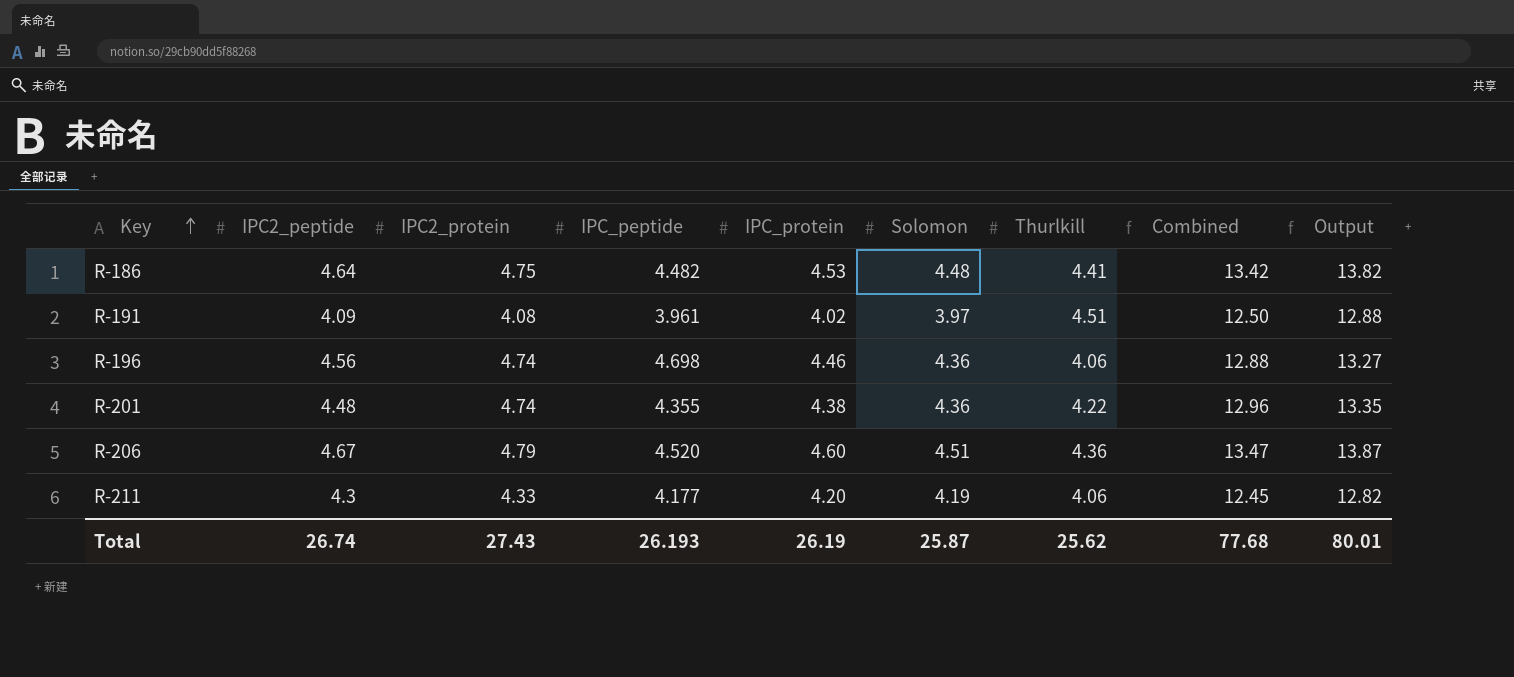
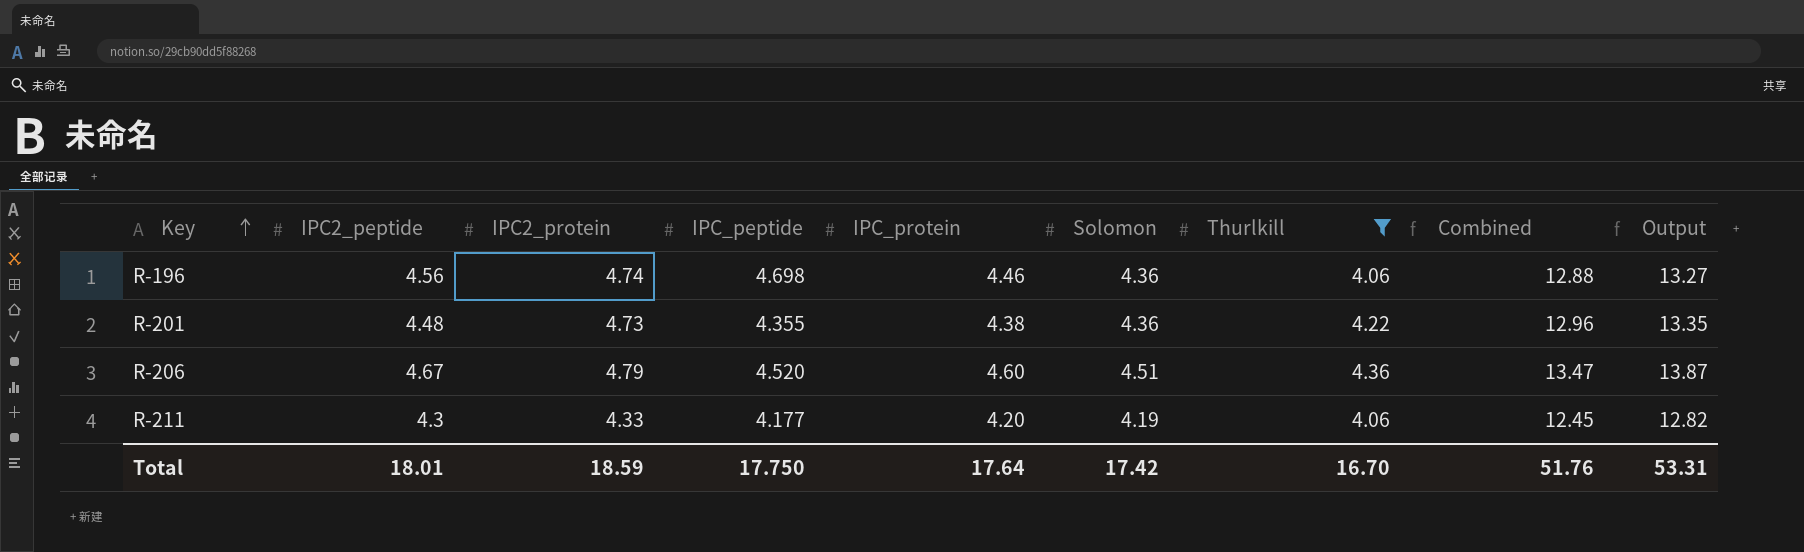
filter: none -> Thurlkill <= 4.36
R-201 | IPC2_protein: 4.74 -> 4.73
Total | IPC2_peptide: 26.74 -> 18.01
Total | IPC2_protein: 27.43 -> 18.59
Total | IPC_peptide: 26.193 -> 17.750
Total | IPC_protein: 26.19 -> 17.64
Total | Solomon: 25.87 -> 17.42
Total | Thurlkill: 25.62 -> 16.70
Total | Combined: 77.68 -> 51.76
Total | Output: 80.01 -> 53.31

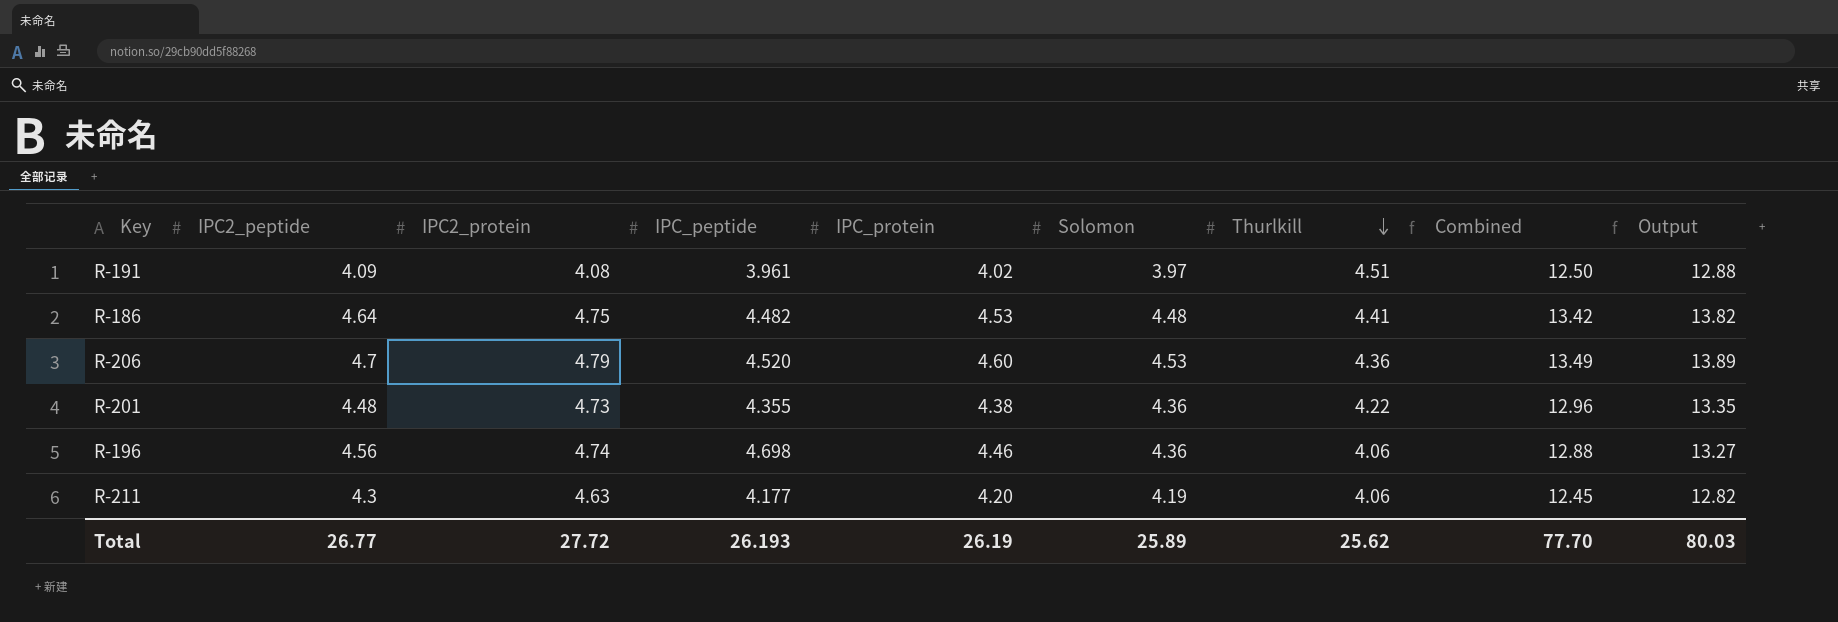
filter: Thurlkill <= 4.36 -> none
row order: Key ascending -> Thurlkill descending
R-206 | IPC2_peptide: 4.67 -> 4.7
R-206 | Solomon: 4.51 -> 4.53
R-206 | Combined: 13.47 -> 13.49
R-206 | Output: 13.87 -> 13.89
R-211 | IPC2_protein: 4.33 -> 4.63
Total | IPC2_peptide: 18.01 -> 26.77
Total | IPC2_protein: 18.59 -> 27.72
Total | IPC_peptide: 17.750 -> 26.193
Total | IPC_protein: 17.64 -> 26.19
Total | Solomon: 17.42 -> 25.89
Total | Thurlkill: 16.70 -> 25.62
Total | Combined: 51.76 -> 77.70
Total | Output: 53.31 -> 80.03

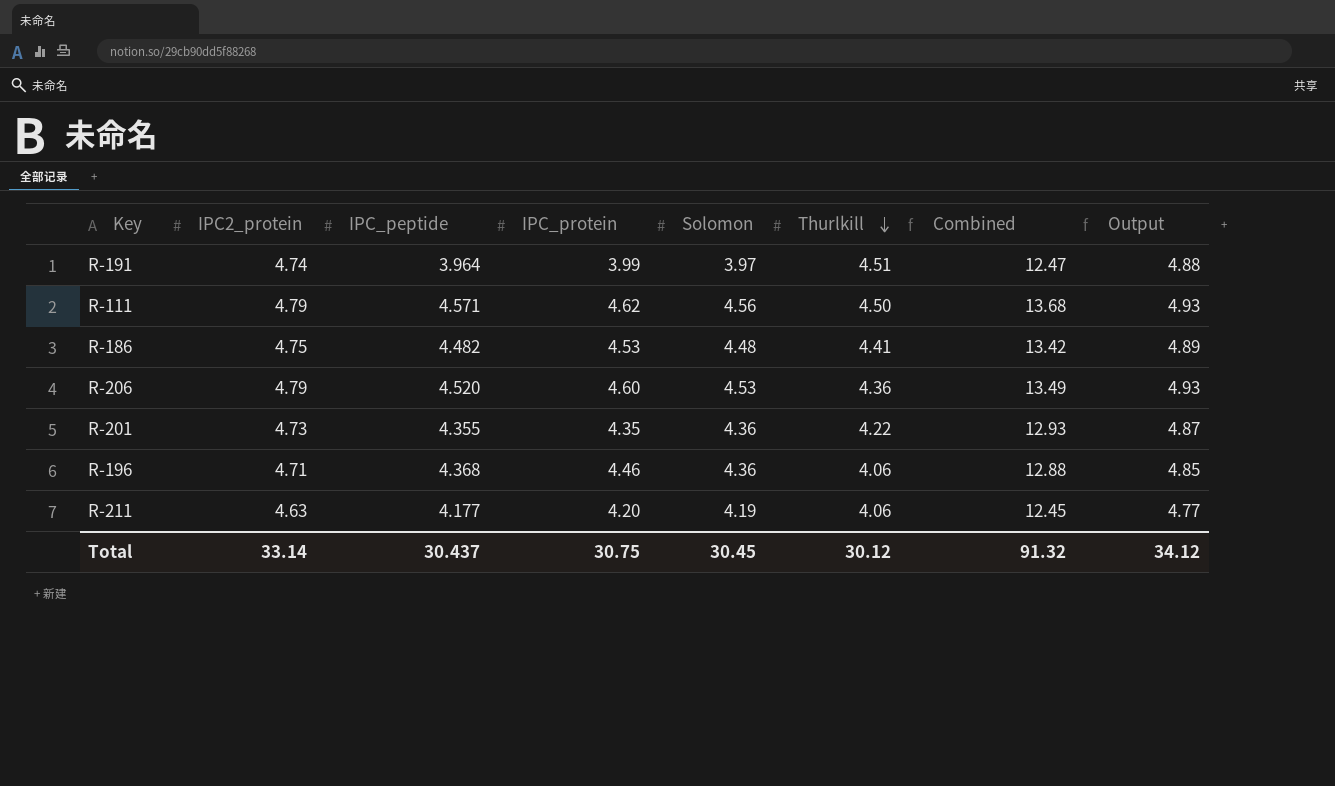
column IPC2_peptide | position: 2 -> none
column Output | formula: [Combined] * 1.03 -> [IPC2_protein] * 1.03
R-191 | IPC2_protein: 4.08 -> 4.74
R-191 | IPC_peptide: 3.961 -> 3.964
R-191 | IPC_protein: 4.02 -> 3.99
R-191 | Combined: 12.50 -> 12.47
row R-111: none -> 4.79 | 4.571 | 4.62 | 4.56 | 4.50 | 13.68 | 4.93
R-201 | IPC_protein: 4.38 -> 4.35
R-201 | Combined: 12.96 -> 12.93
R-196 | IPC2_protein: 4.74 -> 4.71
R-196 | IPC_peptide: 4.698 -> 4.368
Total | IPC2_protein: 27.72 -> 33.14
Total | IPC_peptide: 26.193 -> 30.437
Total | IPC_protein: 26.19 -> 30.75
Total | Solomon: 25.89 -> 30.45
Total | Thurlkill: 25.62 -> 30.12
Total | Combined: 77.70 -> 91.32
Total | Output: 80.03 -> 34.12

